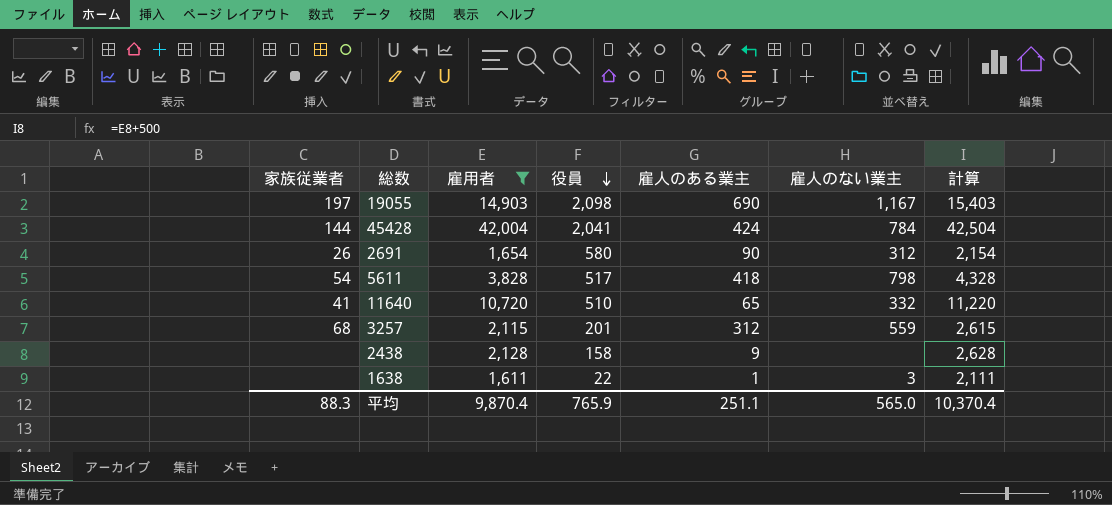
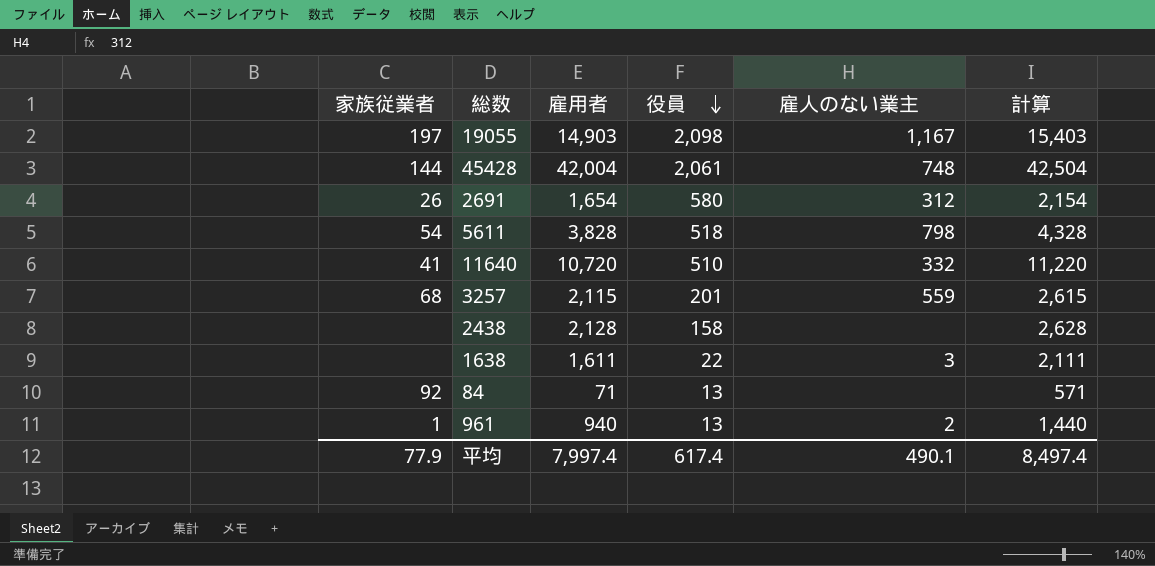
filter: 雇用者 >= 1,611 -> none
column 雇人のある業主 | position: 5 -> none
45428 | 役員: 2,041 -> 2,061
45428 | 雇人のない業主: 784 -> 748
5611 | 役員: 517 -> 518
平均 | 家族従業者: 88.3 -> 77.9
平均 | 雇用者: 9,870.4 -> 7,997.4
平均 | 役員: 765.9 -> 617.4
平均 | 雇人のない業主: 565.0 -> 490.1
平均 | 計算: 10,370.4 -> 8,497.4

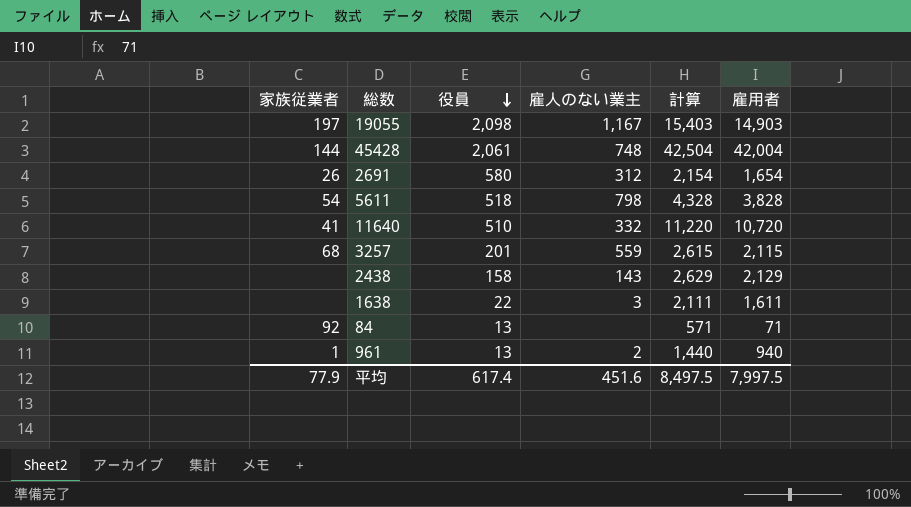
column 雇用者 | position: 3 -> 6
2438 | 雇人のない業主: none -> 143
2438 | 計算: 2,628 -> 2,629
2438 | 雇用者: 2,128 -> 2,129
平均 | 雇人のない業主: 490.1 -> 451.6
平均 | 計算: 8,497.4 -> 8,497.5
平均 | 雇用者: 7,997.4 -> 7,997.5

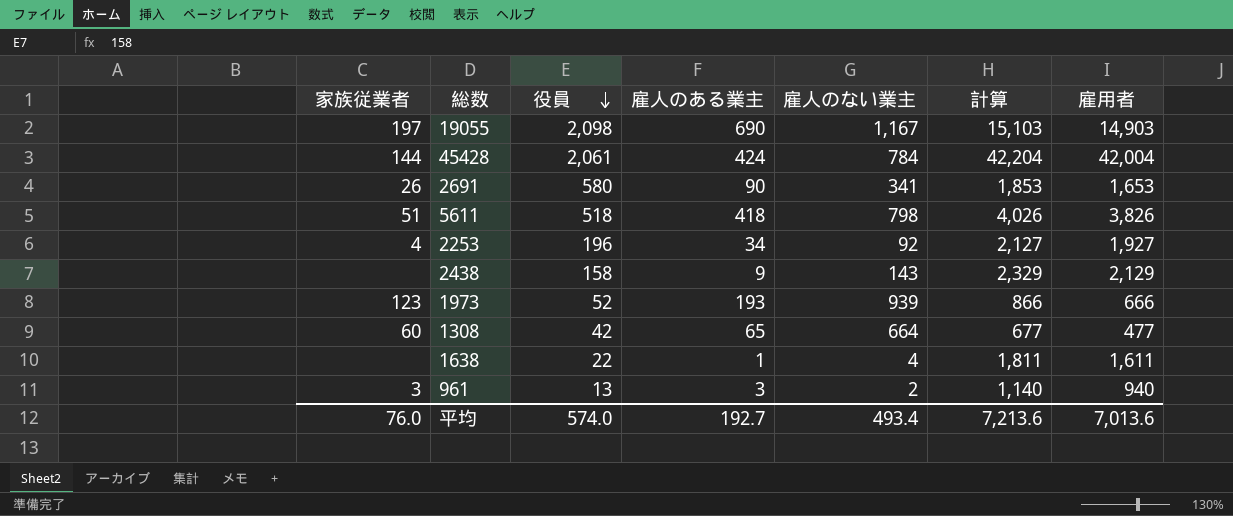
column 雇人のある業主 | position: none -> 4
column 計算 | formula: [雇用者] + 500 -> [雇用者] + 200
row 11640: 41 | 510 | 332 | 11,220 | 10,720 -> none
row 3257: 68 | 201 | 559 | 2,615 | 2,115 -> none
row 84: 92 | 13 | none | 571 | 71 -> none
45428 | 雇人のない業主: 748 -> 784
2691 | 雇人のない業主: 312 -> 341
2691 | 雇用者: 1,654 -> 1,653
5611 | 家族従業者: 54 -> 51
5611 | 雇用者: 3,828 -> 3,826
row 2253: none -> 4 | 196 | 34 | 92 | 2,127 | 1,927
row 1973: none -> 123 | 52 | 193 | 939 | 866 | 666
row 1308: none -> 60 | 42 | 65 | 664 | 677 | 477
1638 | 雇人のない業主: 3 -> 4
961 | 家族従業者: 1 -> 3
平均 | 家族従業者: 77.9 -> 76.0
平均 | 役員: 617.4 -> 574.0
平均 | 雇人のない業主: 451.6 -> 493.4
平均 | 計算: 8,497.5 -> 7,213.6
平均 | 雇用者: 7,997.5 -> 7,013.6

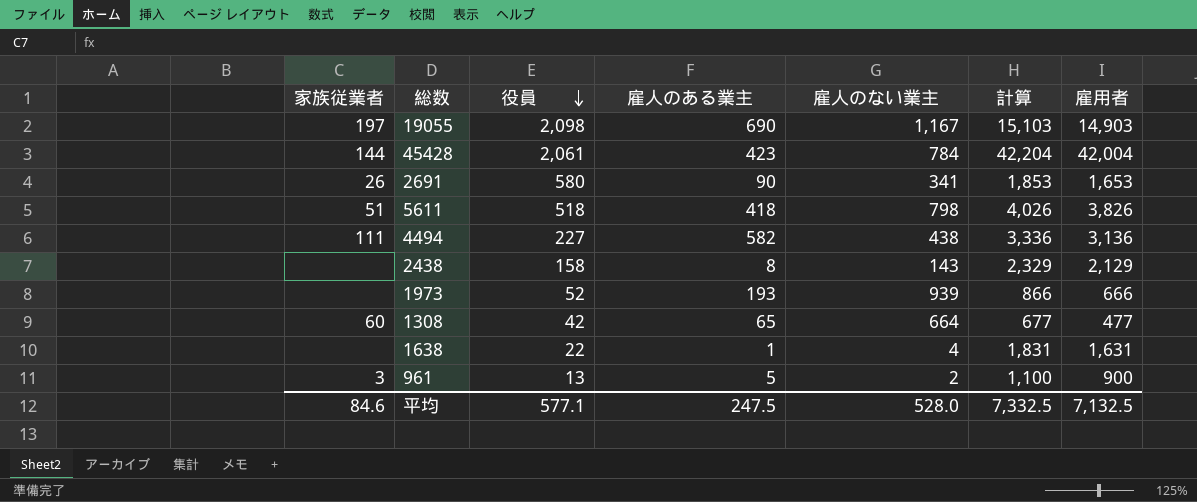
row 2253: 4 | 196 | 34 | 92 | 2,127 | 1,927 -> none
45428 | 雇人のある業主: 424 -> 423
row 4494: none -> 111 | 227 | 582 | 438 | 3,336 | 3,136
2438 | 雇人のある業主: 9 -> 8
1973 | 家族従業者: 123 -> none
1638 | 計算: 1,811 -> 1,831
1638 | 雇用者: 1,611 -> 1,631
961 | 雇人のある業主: 3 -> 5
961 | 計算: 1,140 -> 1,100
961 | 雇用者: 940 -> 900
平均 | 家族従業者: 76.0 -> 84.6
平均 | 役員: 574.0 -> 577.1
平均 | 雇人のある業主: 192.7 -> 247.5
平均 | 雇人のない業主: 493.4 -> 528.0
平均 | 計算: 7,213.6 -> 7,332.5
平均 | 雇用者: 7,013.6 -> 7,132.5

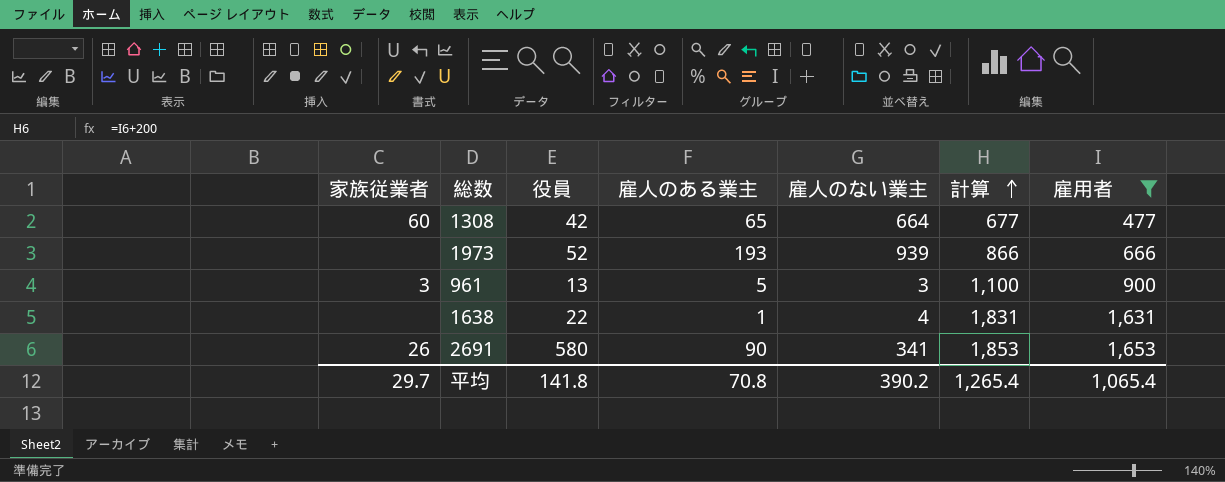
filter: none -> 雇用者 <= 1,653
row order: 役員 descending -> 計算 ascending
961 | 雇人のない業主: 2 -> 3
平均 | 家族従業者: 84.6 -> 29.7
平均 | 役員: 577.1 -> 141.8
平均 | 雇人のある業主: 247.5 -> 70.8
平均 | 雇人のない業主: 528.0 -> 390.2
平均 | 計算: 7,332.5 -> 1,265.4
平均 | 雇用者: 7,132.5 -> 1,065.4

